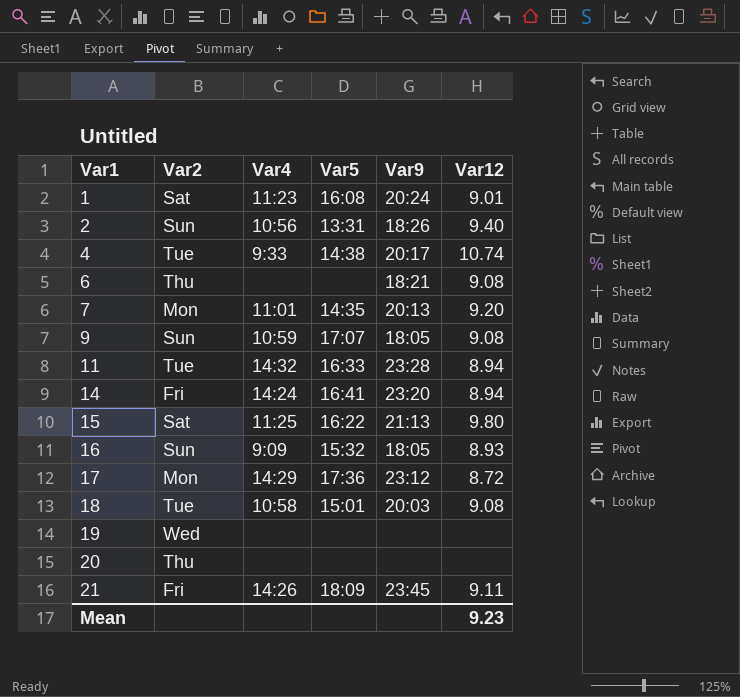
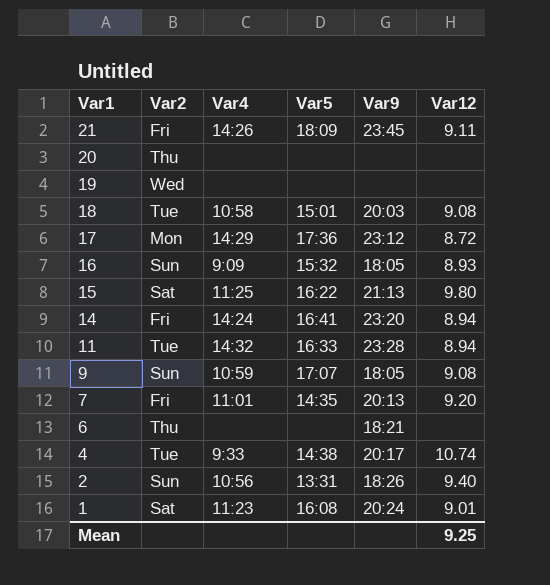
row order: Var1 ascending -> Var1 descending
7 | Var2: Mon -> Fri
6 | Var12: 9.08 -> none
Mean | Var12: 9.23 -> 9.25

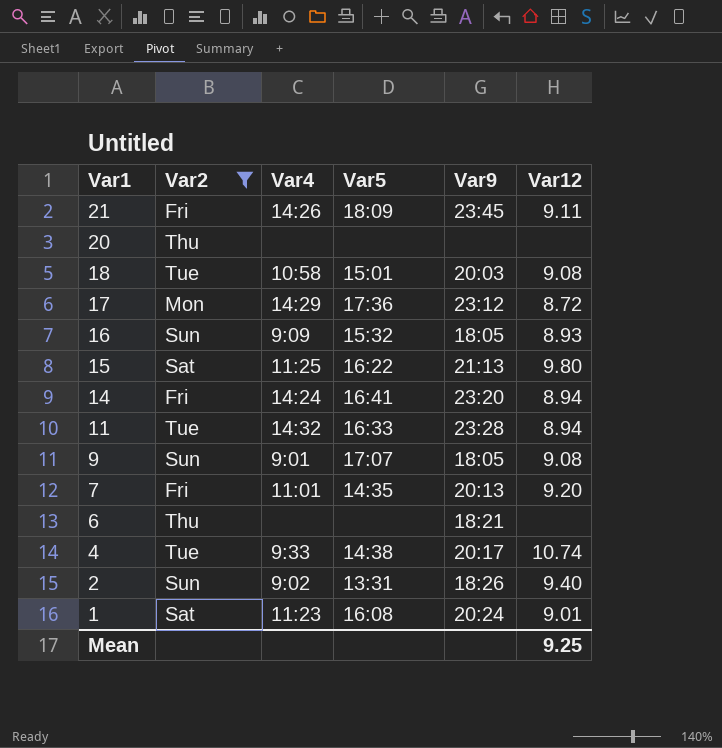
filter: none -> Var2 != Wed
9 | Var4: 10:59 -> 9:01
2 | Var4: 10:56 -> 9:02

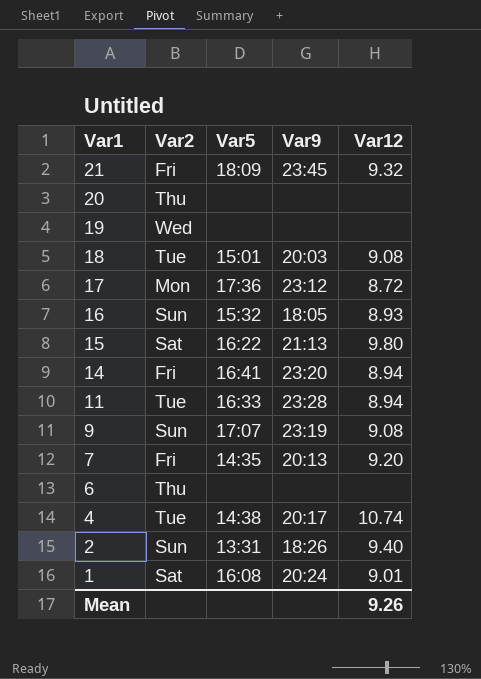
filter: Var2 != Wed -> none
column Var4 | position: 3 -> none
21 | Var12: 9.11 -> 9.32
9 | Var9: 18:05 -> 23:19
6 | Var9: 18:21 -> none
Mean | Var12: 9.25 -> 9.26

